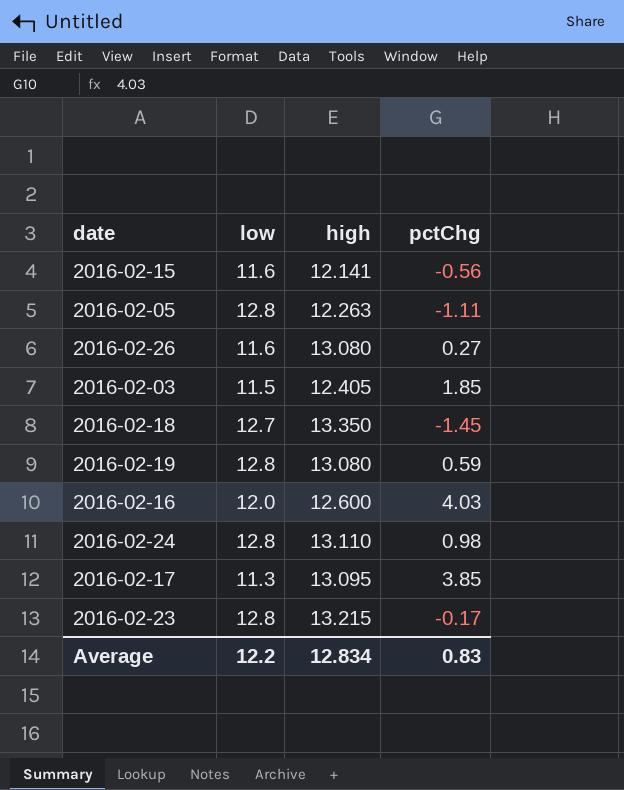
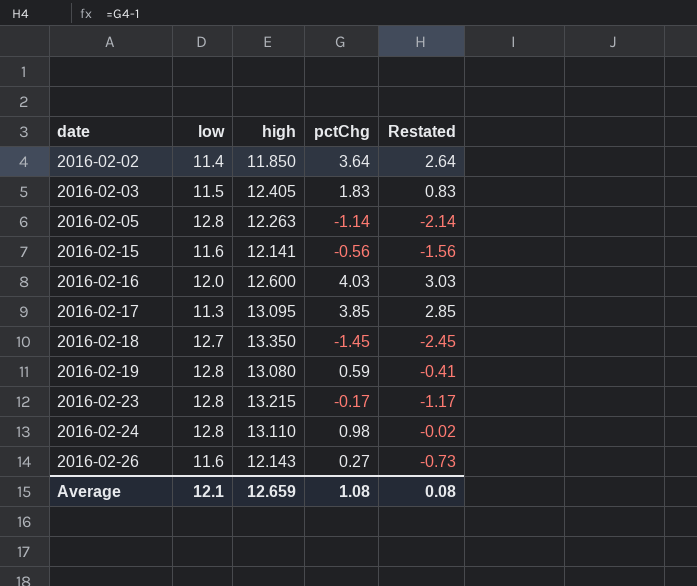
row order: none -> date ascending
column Restated | formula: none -> [pctChg] - 1
row 2016-02-02: none -> 11.4 | 11.850 | 3.64 | 2.64
2016-02-03 | pctChg: 1.85 -> 1.83
2016-02-05 | pctChg: -1.11 -> -1.14
2016-02-26 | high: 13.080 -> 12.143
Average | low: 12.2 -> 12.1
Average | high: 12.834 -> 12.659
Average | pctChg: 0.83 -> 1.08

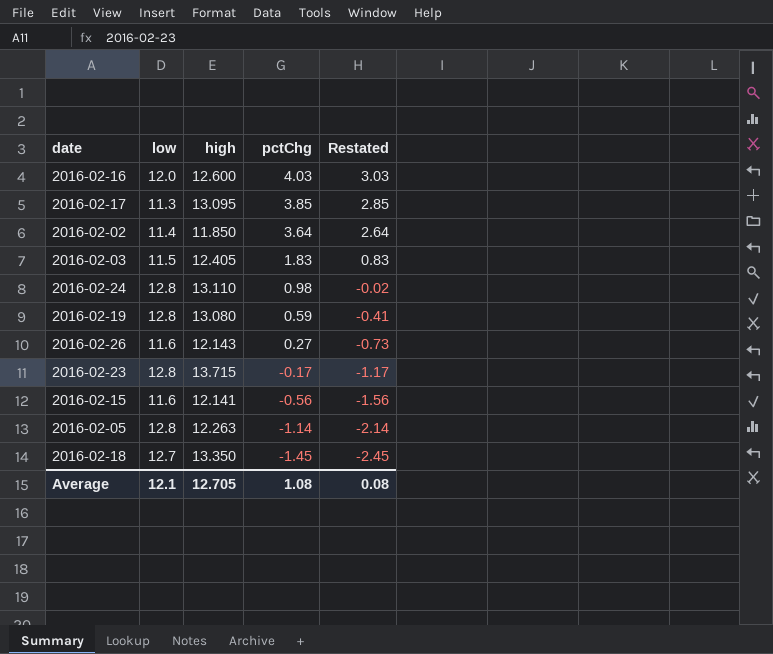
row order: date ascending -> pctChg descending
2016-02-23 | high: 13.215 -> 13.715
Average | high: 12.659 -> 12.705

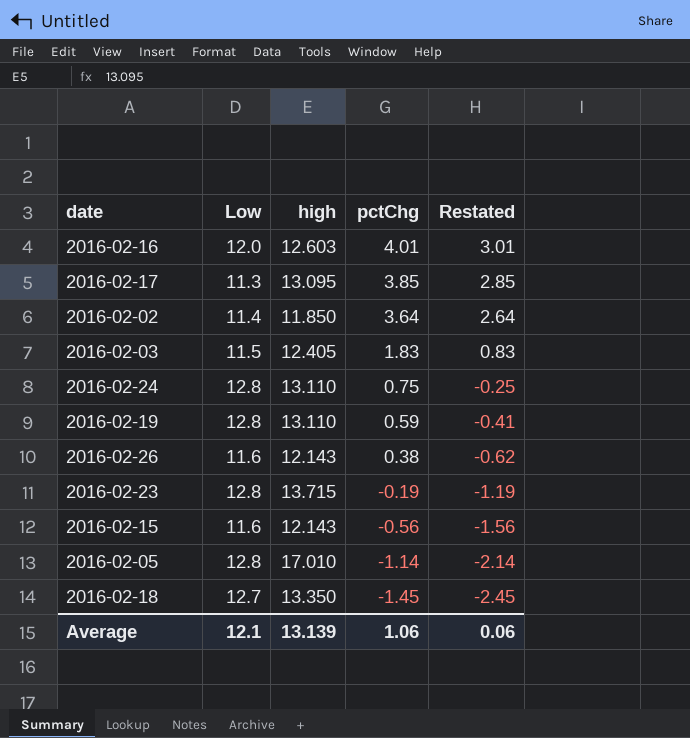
column name: low -> Low
2016-02-16 | high: 12.600 -> 12.603
2016-02-16 | pctChg: 4.03 -> 4.01
2016-02-16 | Restated: 3.03 -> 3.01
2016-02-24 | pctChg: 0.98 -> 0.75
2016-02-24 | Restated: -0.02 -> -0.25
2016-02-19 | high: 13.080 -> 13.110
2016-02-26 | pctChg: 0.27 -> 0.38
2016-02-26 | Restated: -0.73 -> -0.62
2016-02-23 | pctChg: -0.17 -> -0.19
2016-02-23 | Restated: -1.17 -> -1.19
2016-02-15 | high: 12.141 -> 12.143
2016-02-05 | high: 12.263 -> 17.010
Average | high: 12.705 -> 13.139
Average | pctChg: 1.08 -> 1.06
Average | Restated: 0.08 -> 0.06

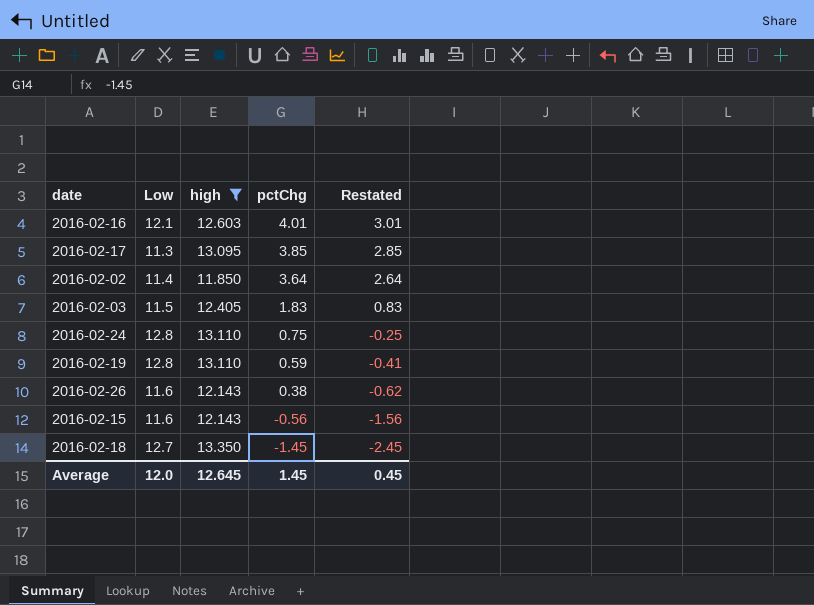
filter: none -> high <= 13.350
2016-02-16 | Low: 12.0 -> 12.1
Average | Low: 12.1 -> 12.0
Average | high: 13.139 -> 12.645
Average | pctChg: 1.06 -> 1.45
Average | Restated: 0.06 -> 0.45

